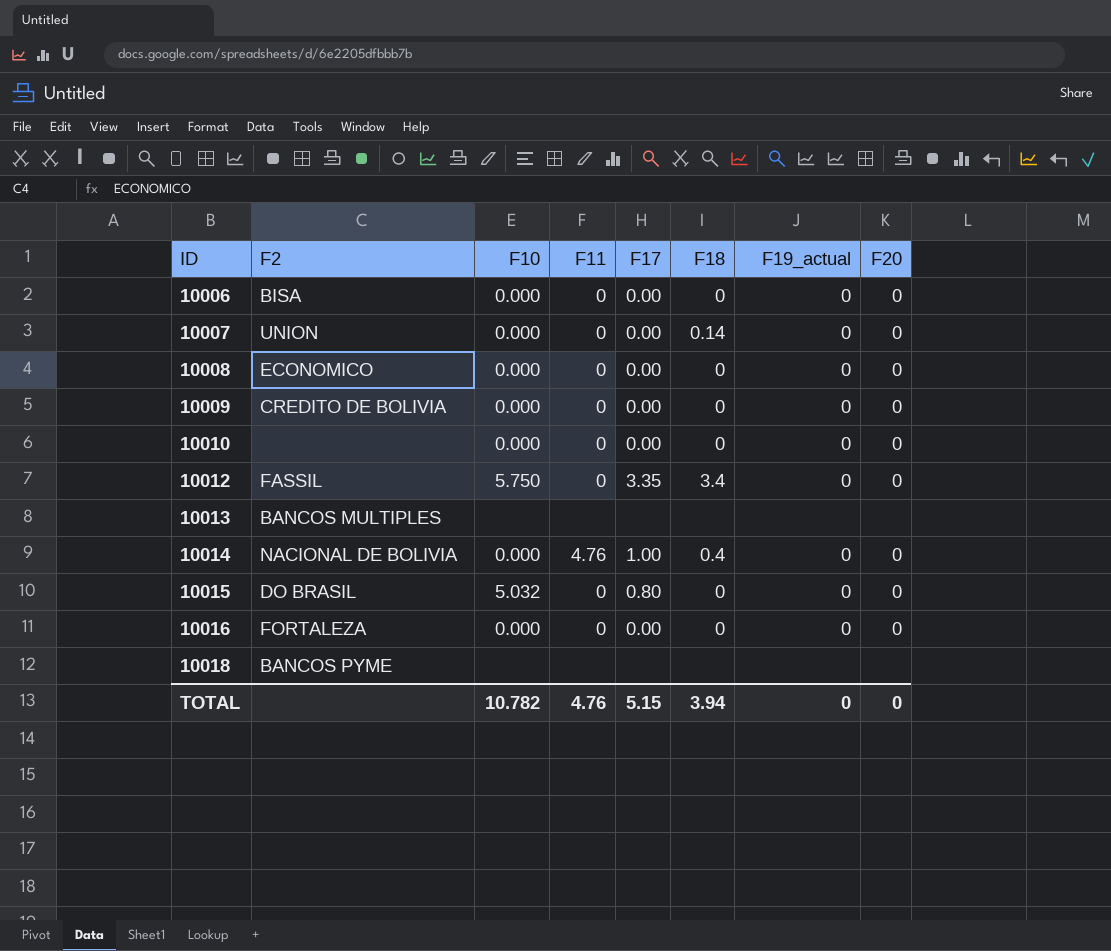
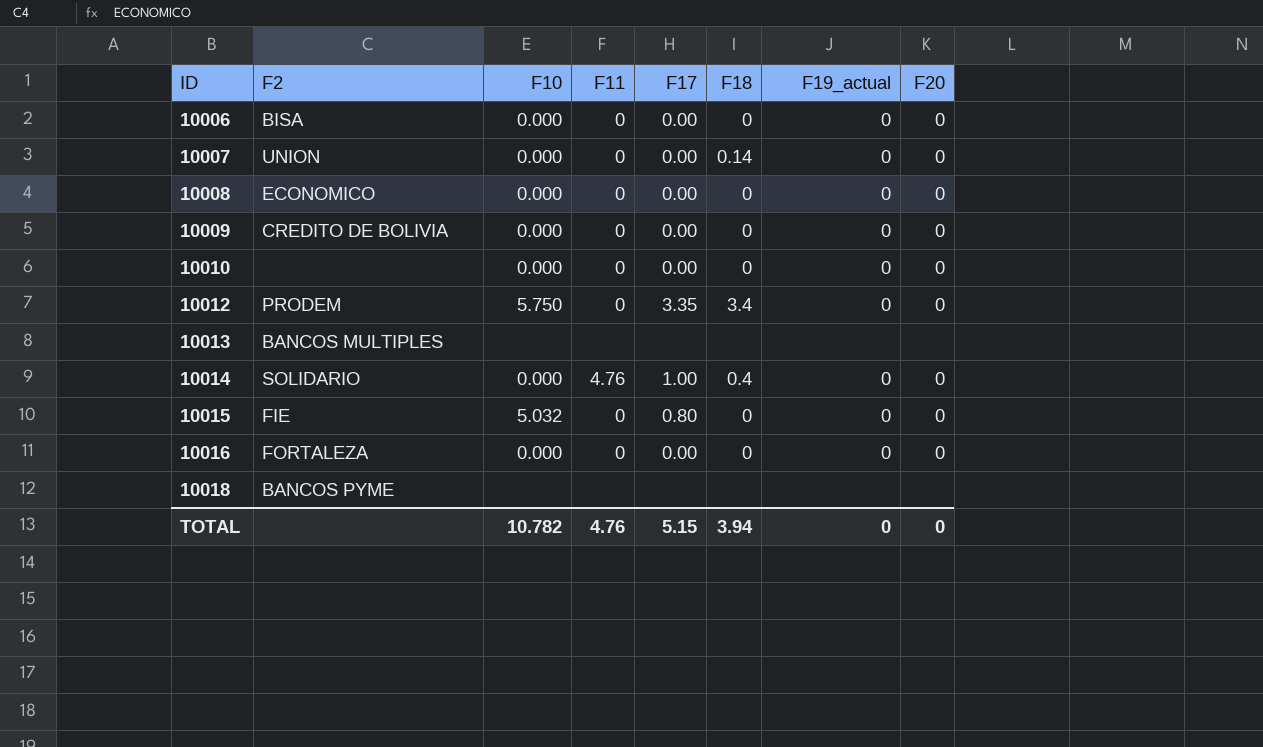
10012 | F2: FASSIL -> PRODEM
10014 | F2: NACIONAL DE BOLIVIA -> SOLIDARIO
10015 | F2: DO BRASIL -> FIE

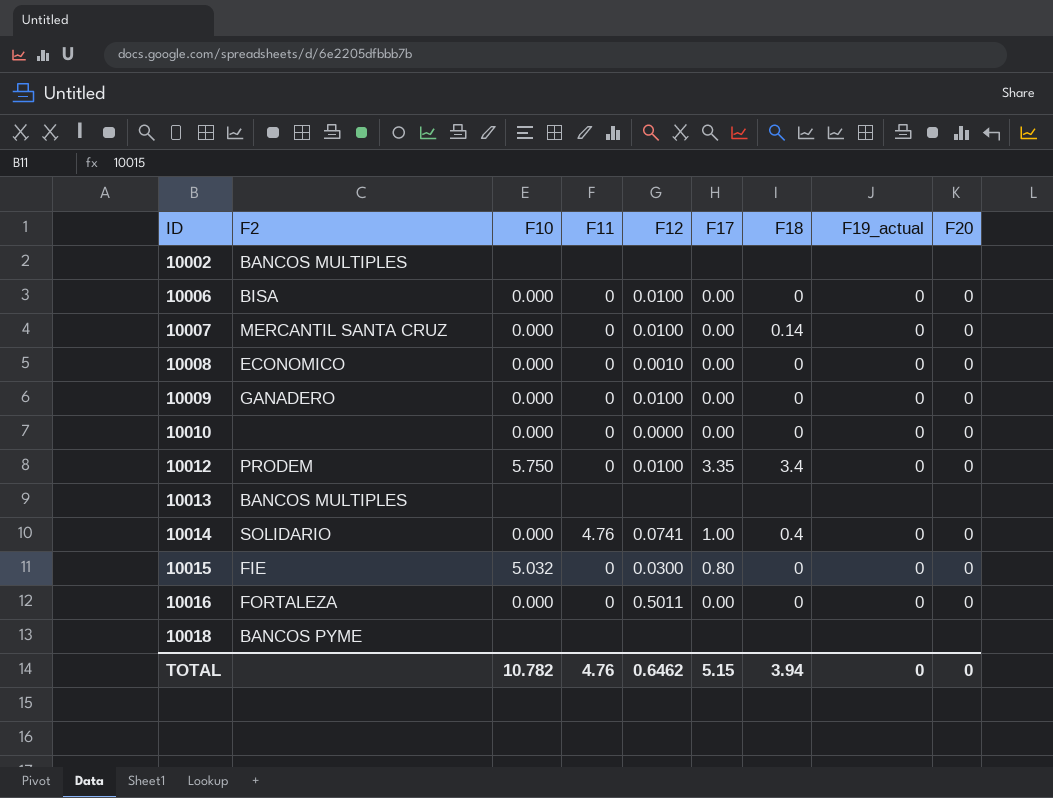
column F12 | position: none -> 5
row 10002: none -> BANCOS MULTIPLES | none | none | none | none | none | none | none
10007 | F2: UNION -> MERCANTIL SANTA CRUZ
10009 | F2: CREDITO DE BOLIVIA -> GANADERO

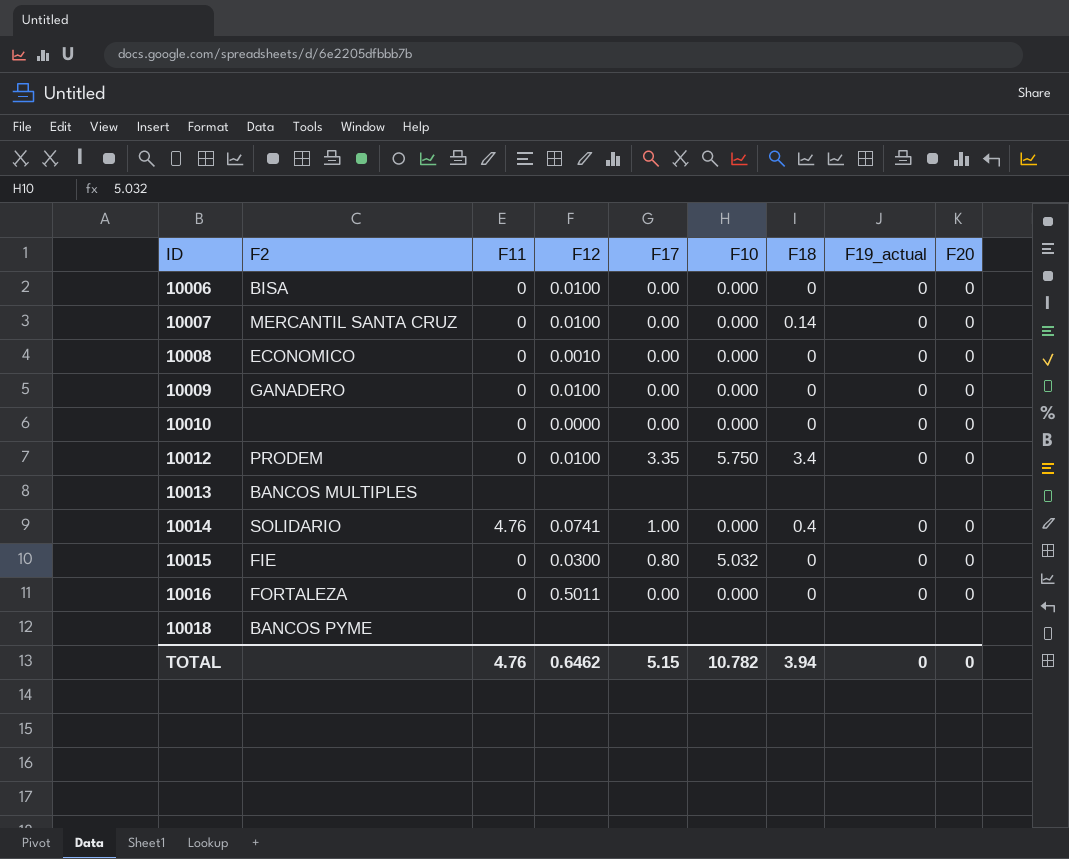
column F10 | position: 3 -> 6
row 10002: BANCOS MULTIPLES | none | none | none | none | none | none | none -> none

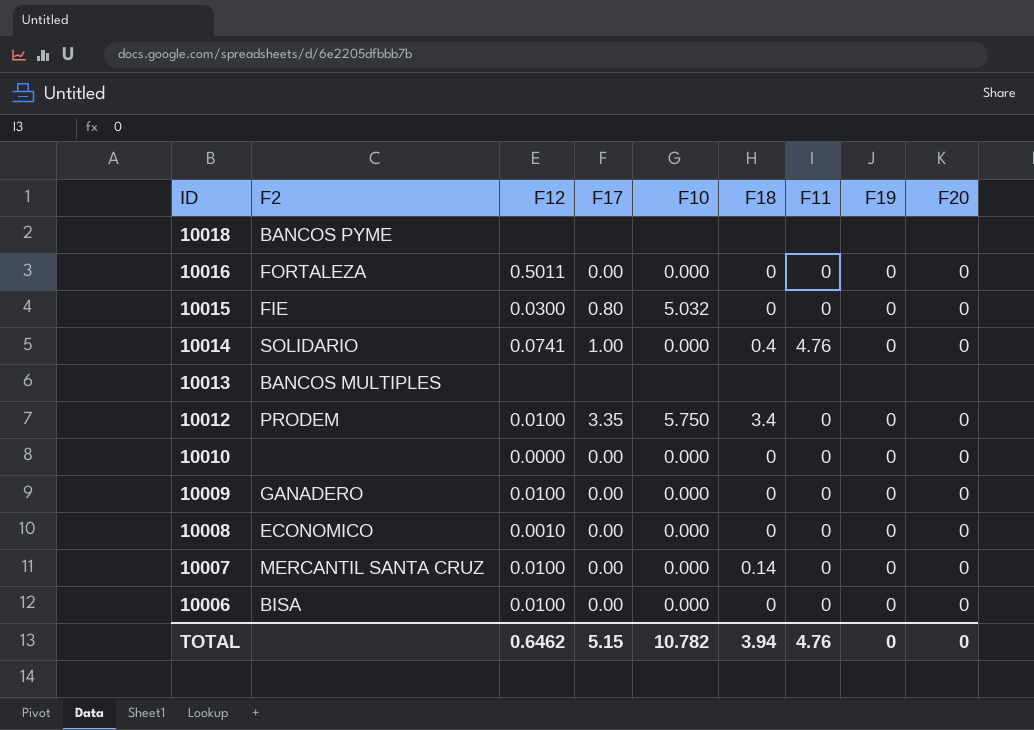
row order: ID ascending -> ID descending
column F11 | position: 3 -> 7
column name: F19_actual -> F19

